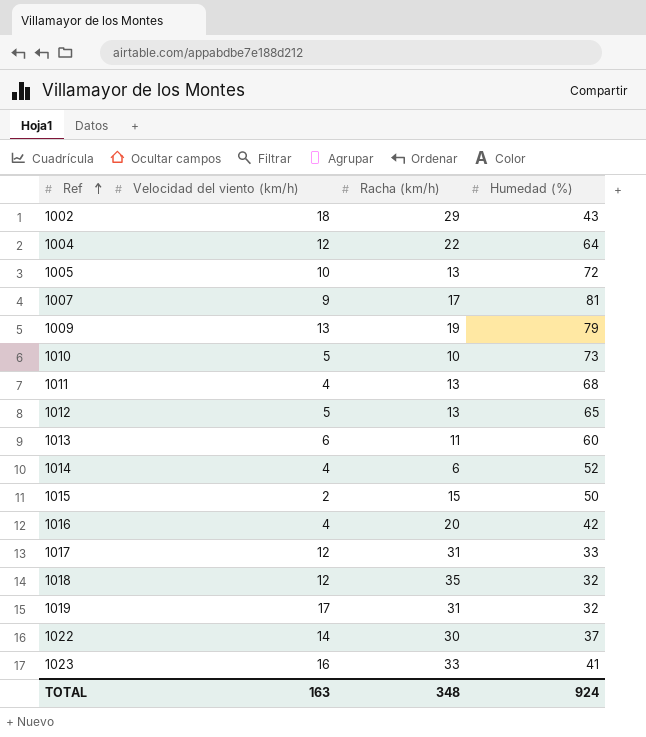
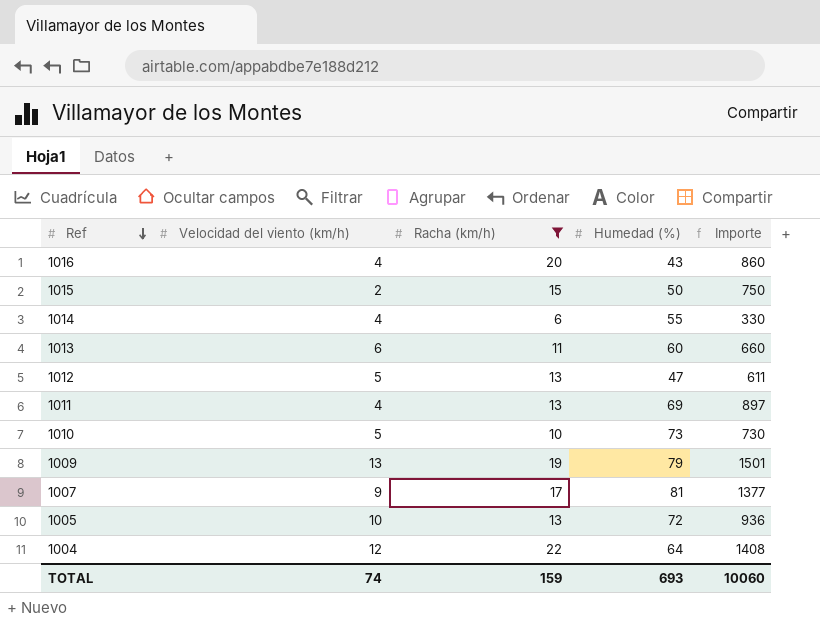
filter: none -> Racha (km/h) <= 22
row order: Ref ascending -> Ref descending
column Importe | formula: none -> [Racha (km/h)] * [Humedad (%)]
1016 | Humedad (%): 42 -> 43
1014 | Humedad (%): 52 -> 55
1012 | Humedad (%): 65 -> 47
1011 | Humedad (%): 68 -> 69
TOTAL | Velocidad del viento (km/h): 163 -> 74
TOTAL | Racha (km/h): 348 -> 159
TOTAL | Humedad (%): 924 -> 693

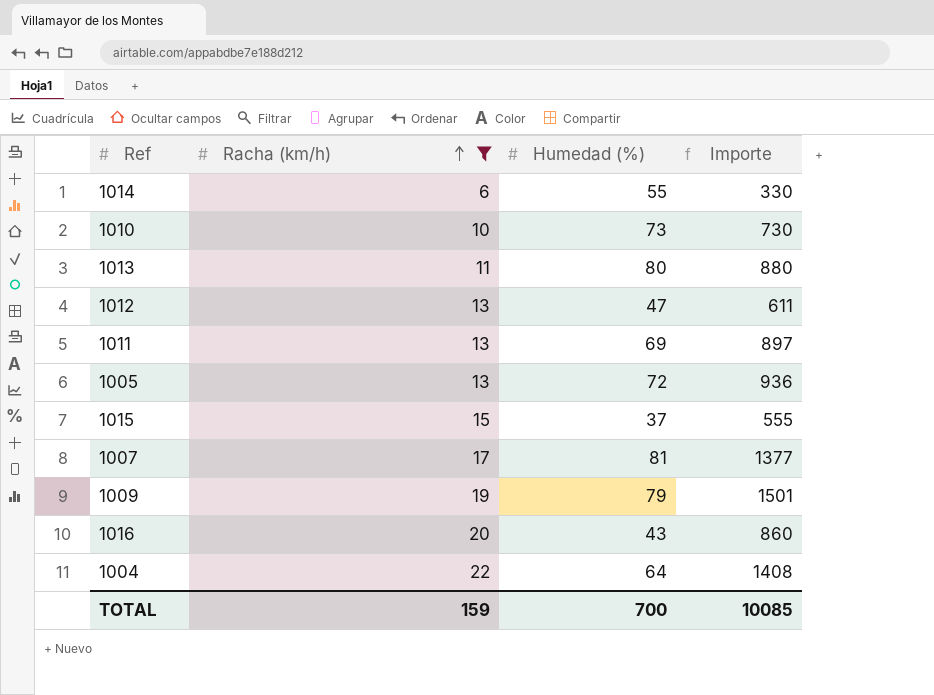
row order: Ref descending -> Racha (km/h) ascending
column Velocidad del viento (km/h) | position: 2 -> none
1013 | Humedad (%): 60 -> 80
1013 | Importe: 660 -> 880
1015 | Humedad (%): 50 -> 37
1015 | Importe: 750 -> 555
TOTAL | Humedad (%): 693 -> 700
TOTAL | Importe: 10060 -> 10085

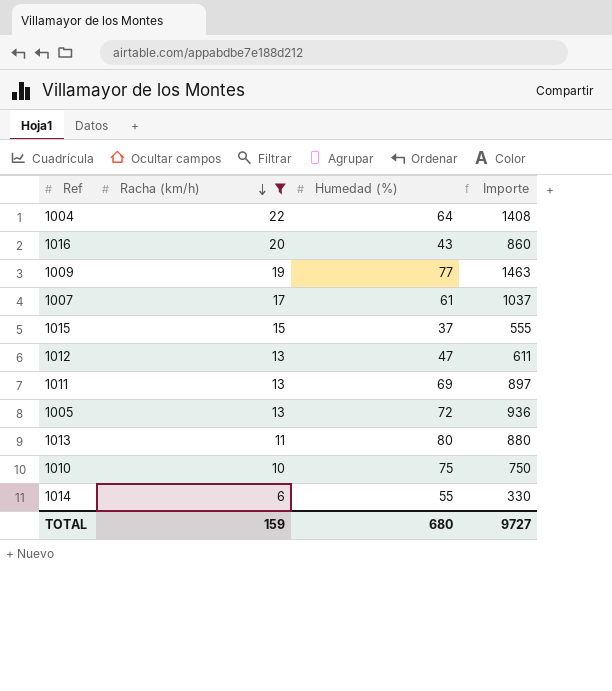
row order: Racha (km/h) ascending -> Racha (km/h) descending
1009 | Humedad (%): 79 -> 77
1009 | Importe: 1501 -> 1463
1007 | Humedad (%): 81 -> 61
1007 | Importe: 1377 -> 1037
1010 | Humedad (%): 73 -> 75
1010 | Importe: 730 -> 750
TOTAL | Humedad (%): 700 -> 680
TOTAL | Importe: 10085 -> 9727

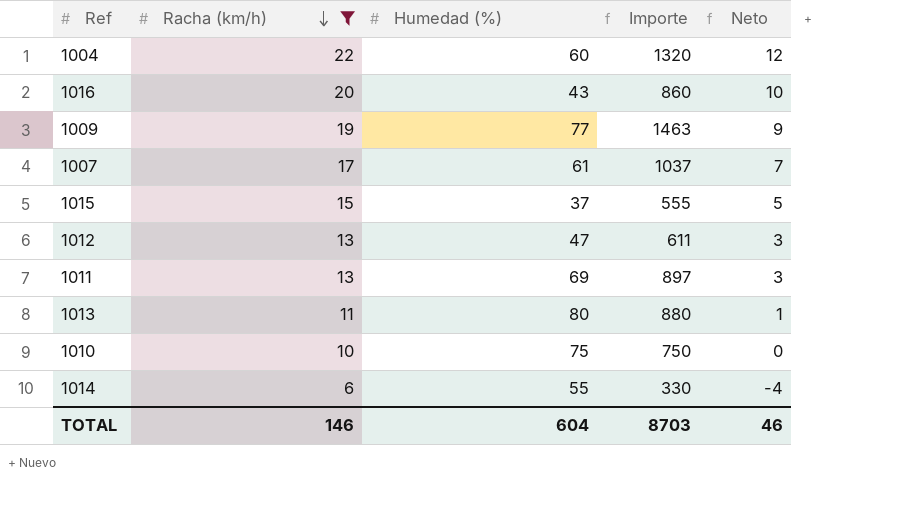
column Neto | formula: none -> [Racha (km/h)] - 10
row 1005: 13 | 72 | 936 -> none
1004 | Humedad (%): 64 -> 60
1004 | Importe: 1408 -> 1320
TOTAL | Racha (km/h): 159 -> 146
TOTAL | Humedad (%): 680 -> 604
TOTAL | Importe: 9727 -> 8703

